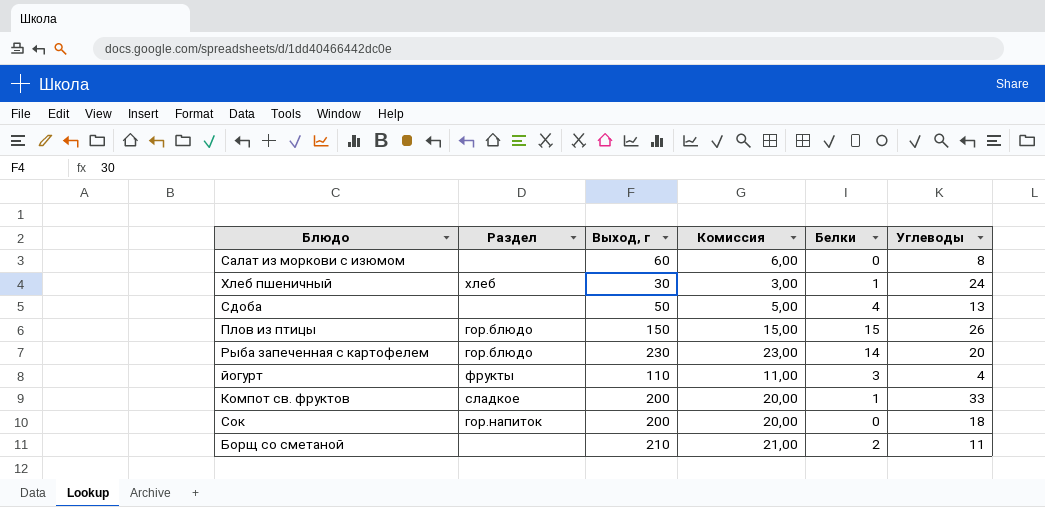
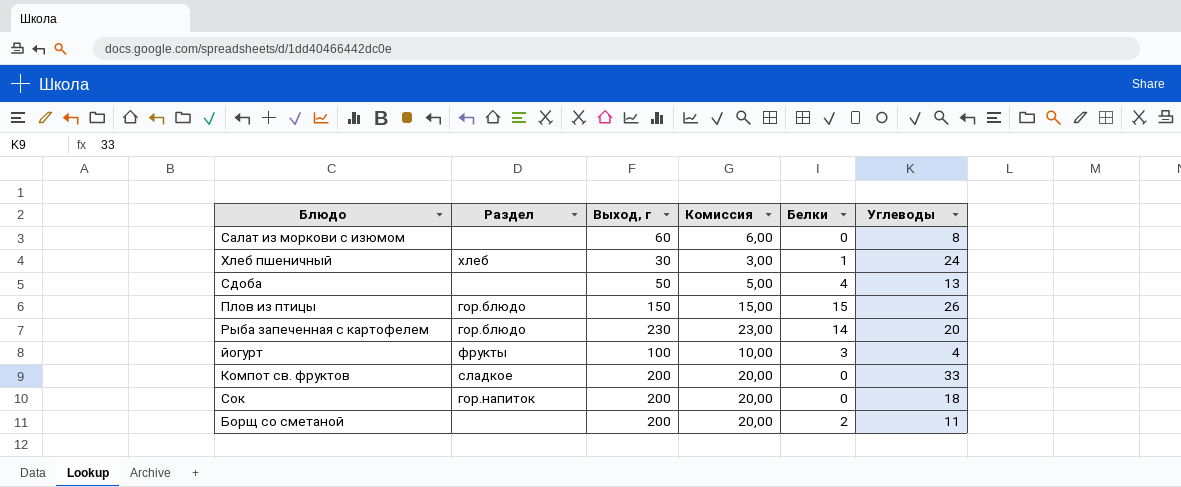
йогурт | Выход, г: 110 -> 100
йогурт | Комиссия: 11,00 -> 10,00
Компот св. фруктов | Белки: 1 -> 0
Борщ со сметаной | Выход, г: 210 -> 200
Борщ со сметаной | Комиссия: 21,00 -> 20,00

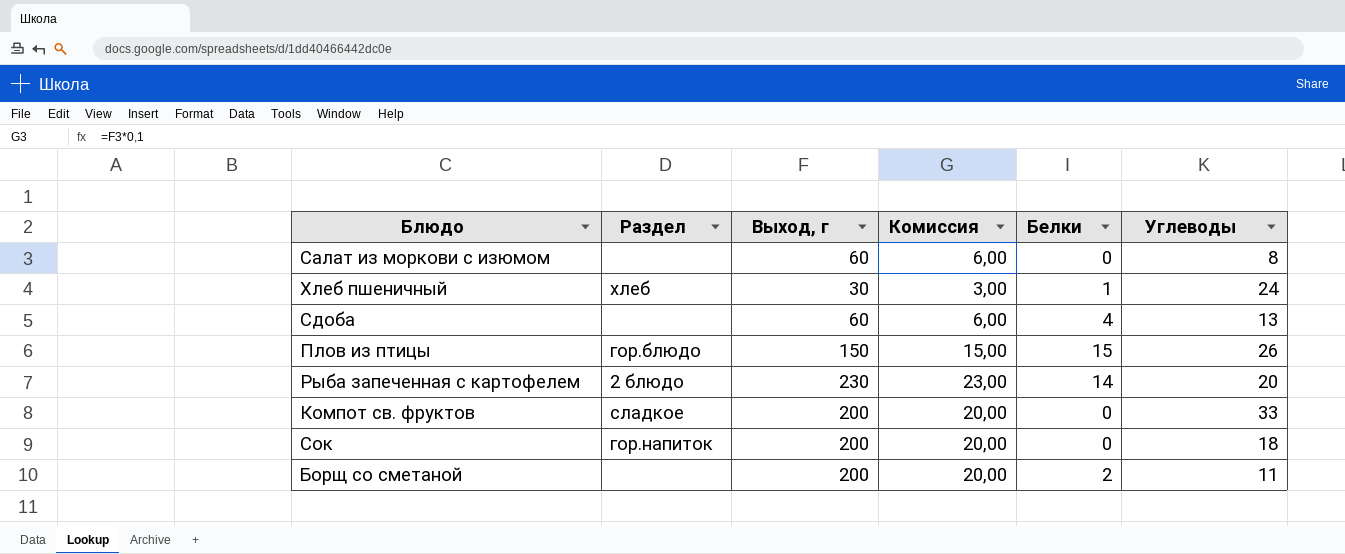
row йогурт: фрукты | 100 | 10,00 | 3 | 4 -> none
Сдоба | Выход, г: 50 -> 60
Сдоба | Комиссия: 5,00 -> 6,00
Рыба запеченная с картофелем | Раздел: гор.блюдо -> 2 блюдо

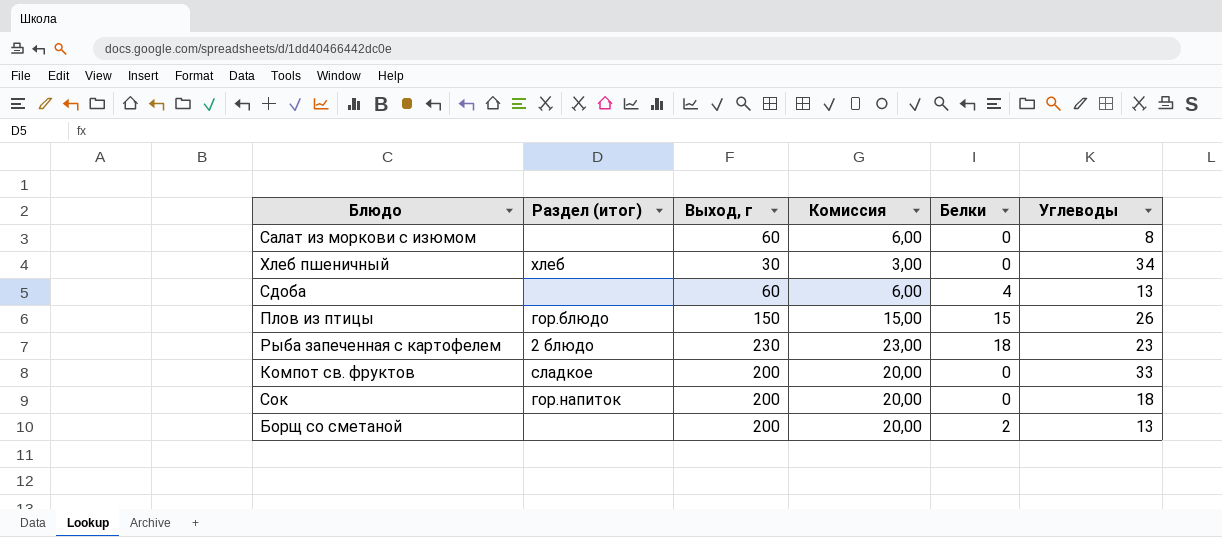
column name: Раздел -> Раздел (итог)
Хлеб пшеничный | Белки: 1 -> 0
Хлеб пшеничный | Углеводы: 24 -> 34
Рыба запеченная с картофелем | Белки: 14 -> 18
Рыба запеченная с картофелем | Углеводы: 20 -> 23
Борщ со сметаной | Углеводы: 11 -> 13

